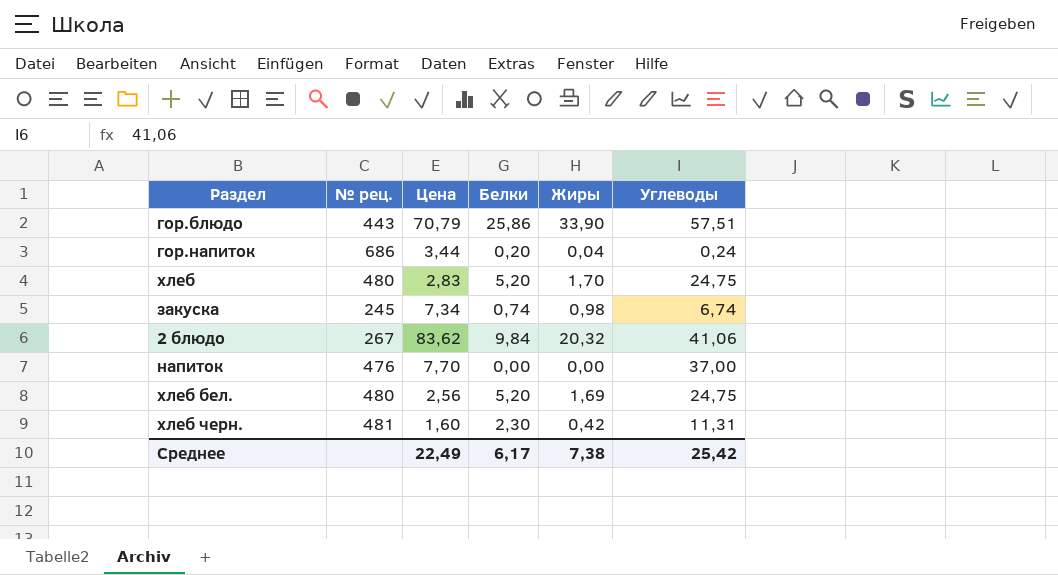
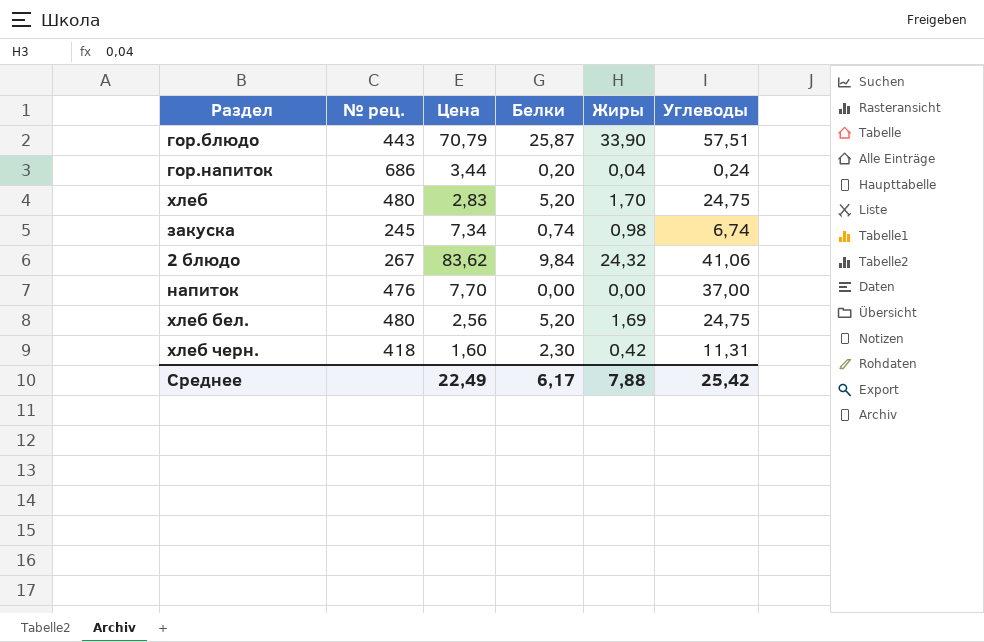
гор.блюдо | Белки: 25,86 -> 25,87
2 блюдо | Жиры: 20,32 -> 24,32
хлеб черн. | № рец.: 481 -> 418
Среднее | Жиры: 7,38 -> 7,88

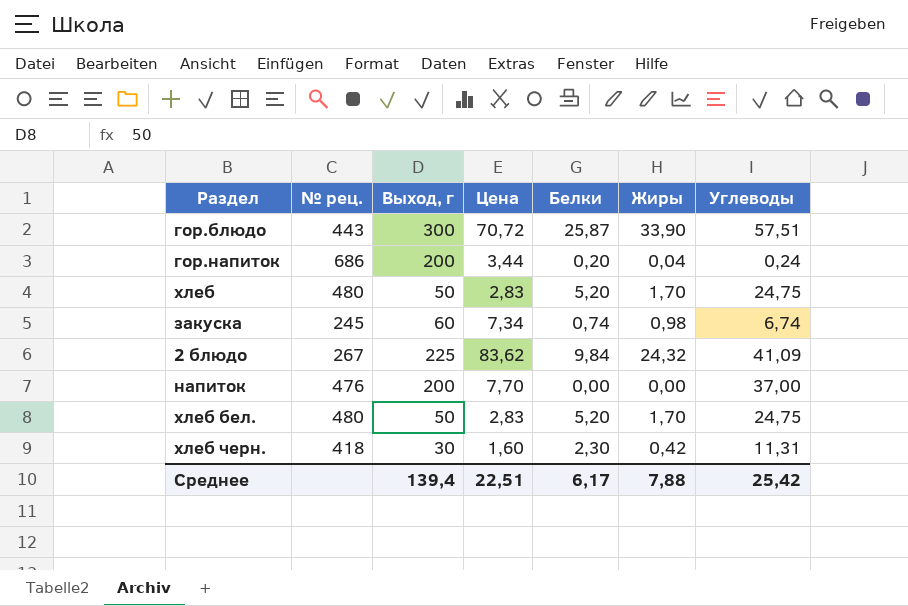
column Выход, г | position: none -> 3
гор.блюдо | Цена: 70,79 -> 70,72
2 блюдо | Углеводы: 41,06 -> 41,09
хлеб бел. | Цена: 2,56 -> 2,83
хлеб бел. | Жиры: 1,69 -> 1,70
Среднее | Цена: 22,49 -> 22,51

